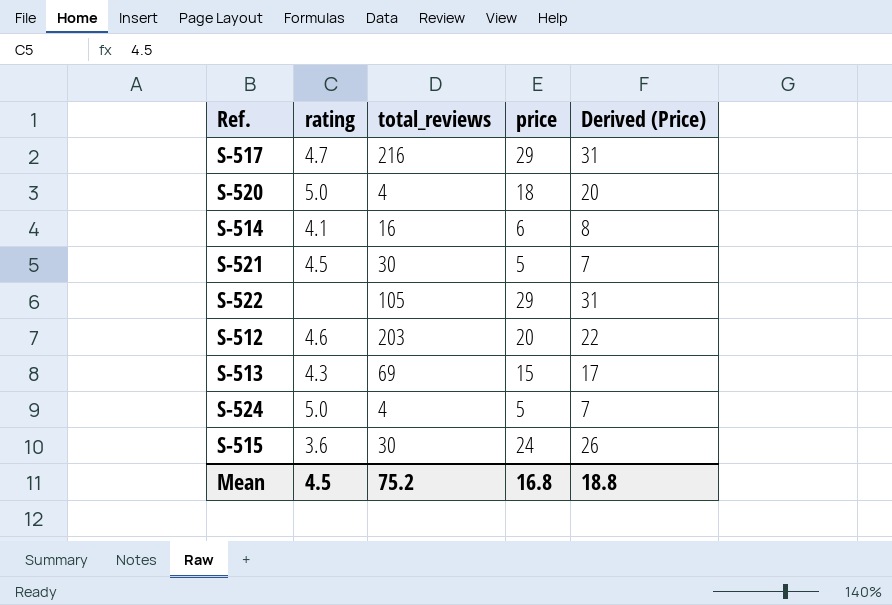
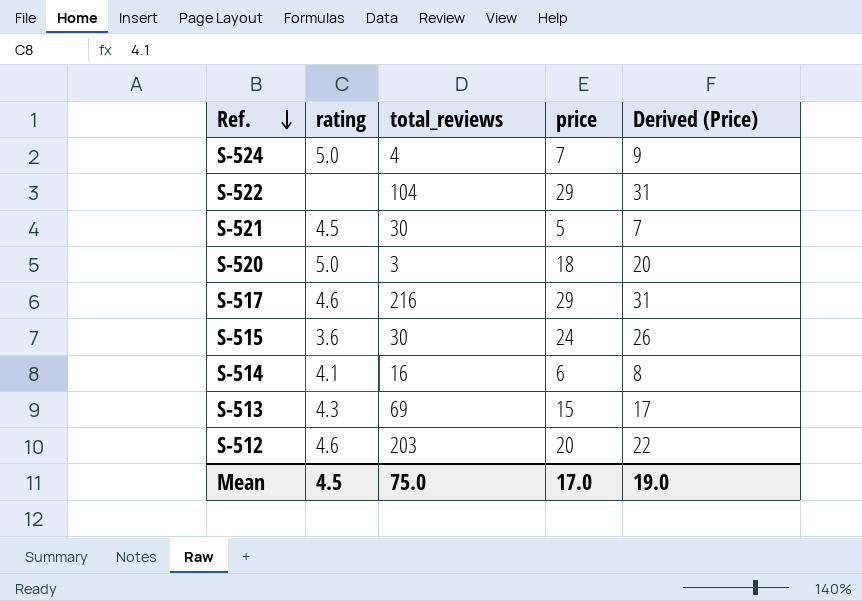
row order: none -> Ref. descending
S-524 | price: 5 -> 7
S-524 | Derived (Price): 7 -> 9
S-522 | total_reviews: 105 -> 104
S-520 | total_reviews: 4 -> 3
S-517 | rating: 4.7 -> 4.6
Mean | total_reviews: 75.2 -> 75.0
Mean | price: 16.8 -> 17.0
Mean | Derived (Price): 18.8 -> 19.0

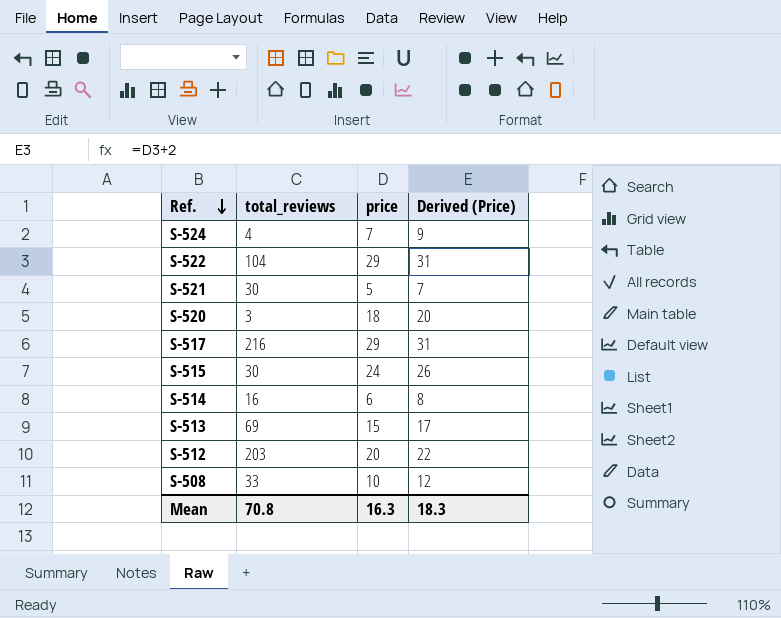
column rating | position: 2 -> none
row S-508: none -> 33 | 10 | 12
Mean | total_reviews: 75.0 -> 70.8
Mean | price: 17.0 -> 16.3
Mean | Derived (Price): 19.0 -> 18.3

